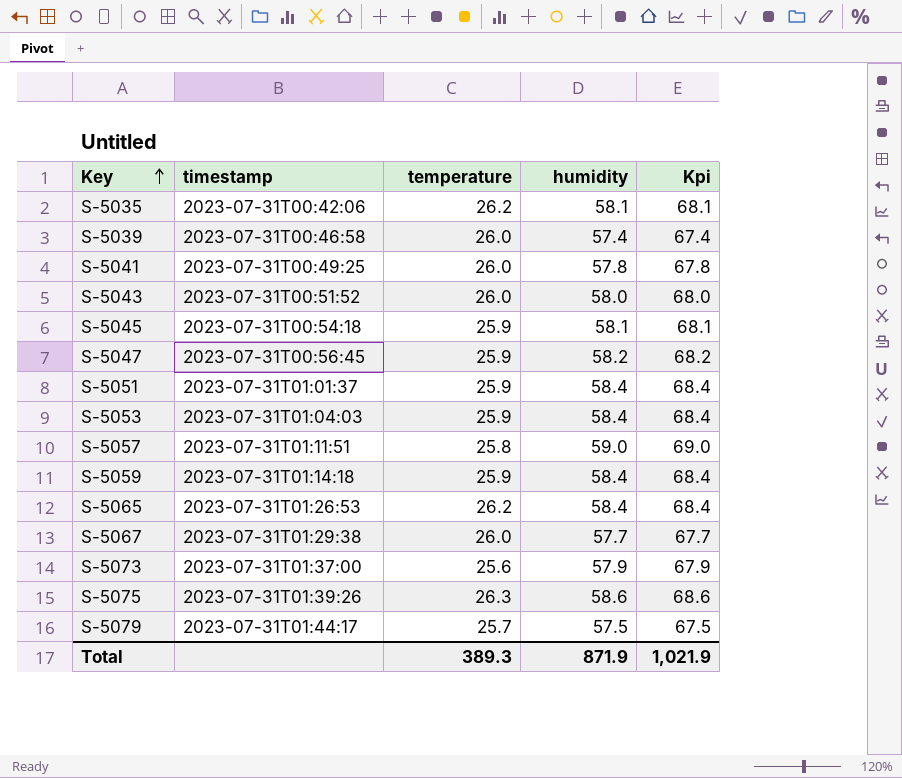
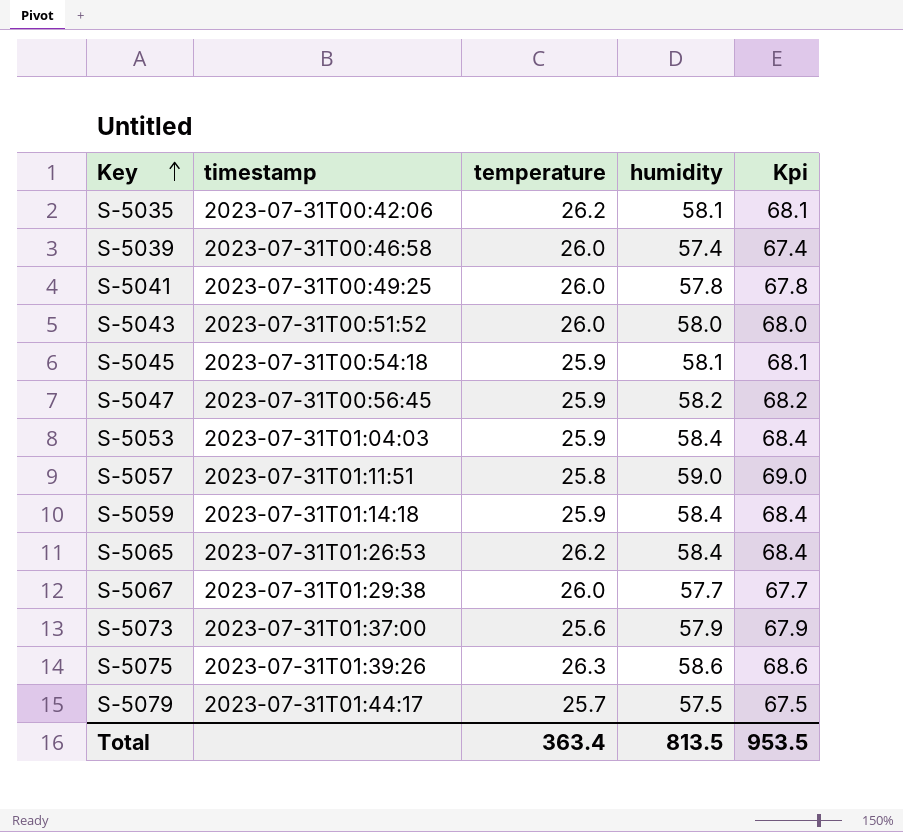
row S-5051: 2023-07-31T01:01:37 | 25.9 | 58.4 | 68.4 -> none
Total | temperature: 389.3 -> 363.4
Total | humidity: 871.9 -> 813.5
Total | Kpi: 1,021.9 -> 953.5

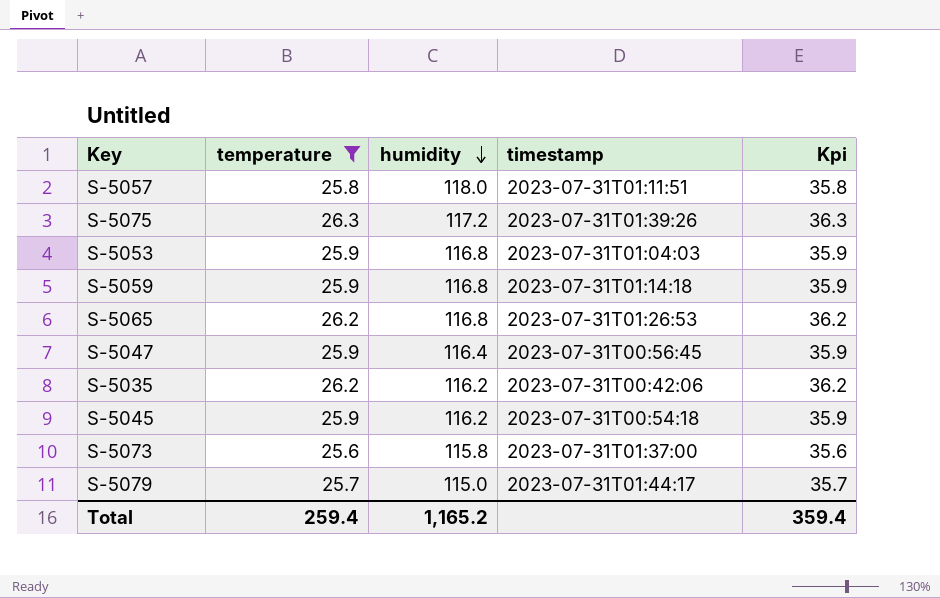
filter: none -> temperature != 26.0
row order: Key ascending -> humidity descending
column timestamp | position: 2 -> 4
column Kpi | formula: [humidity] + 10 -> [temperature] + 10
S-5057 | humidity: 59.0 -> 118.0
S-5075 | humidity: 58.6 -> 117.2
S-5053 | humidity: 58.4 -> 116.8
S-5059 | humidity: 58.4 -> 116.8
S-5065 | humidity: 58.4 -> 116.8
S-5047 | humidity: 58.2 -> 116.4
S-5035 | humidity: 58.1 -> 116.2
S-5045 | humidity: 58.1 -> 116.2
S-5073 | humidity: 57.9 -> 115.8
S-5079 | humidity: 57.5 -> 115.0
Total | temperature: 363.4 -> 259.4
Total | humidity: 813.5 -> 1,165.2
Total | Kpi: 953.5 -> 359.4

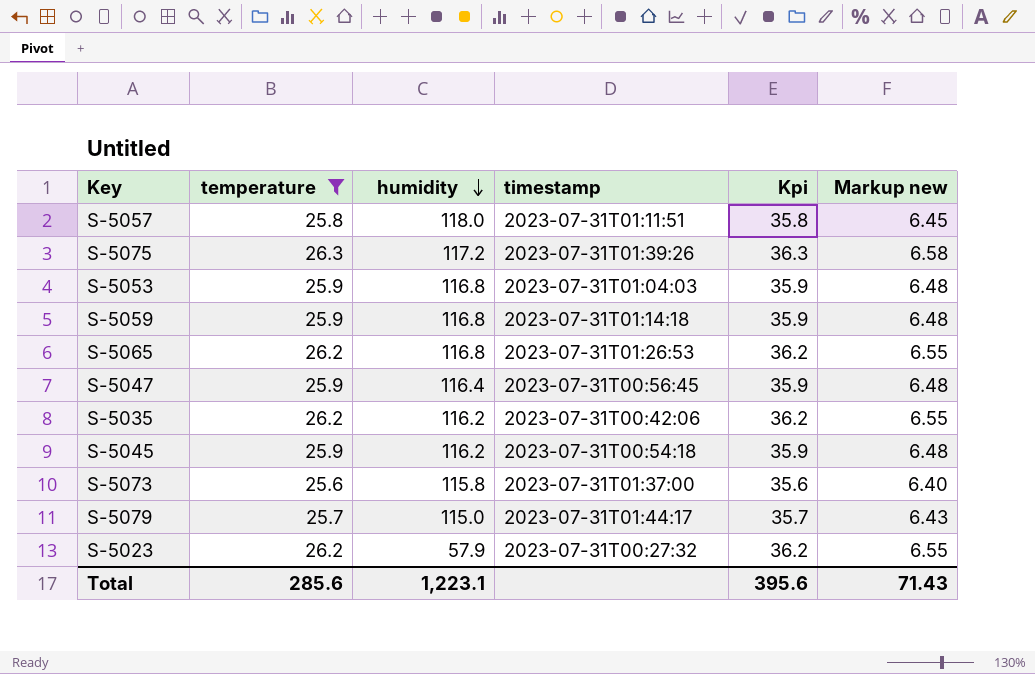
column Markup new | formula: none -> [temperature] * 0.25
row S-5023: none -> 26.2 | 57.9 | 2023-07-31T00:27:32 | 36.2 | 6.55
Total | temperature: 259.4 -> 285.6
Total | humidity: 1,165.2 -> 1,223.1
Total | Kpi: 359.4 -> 395.6

